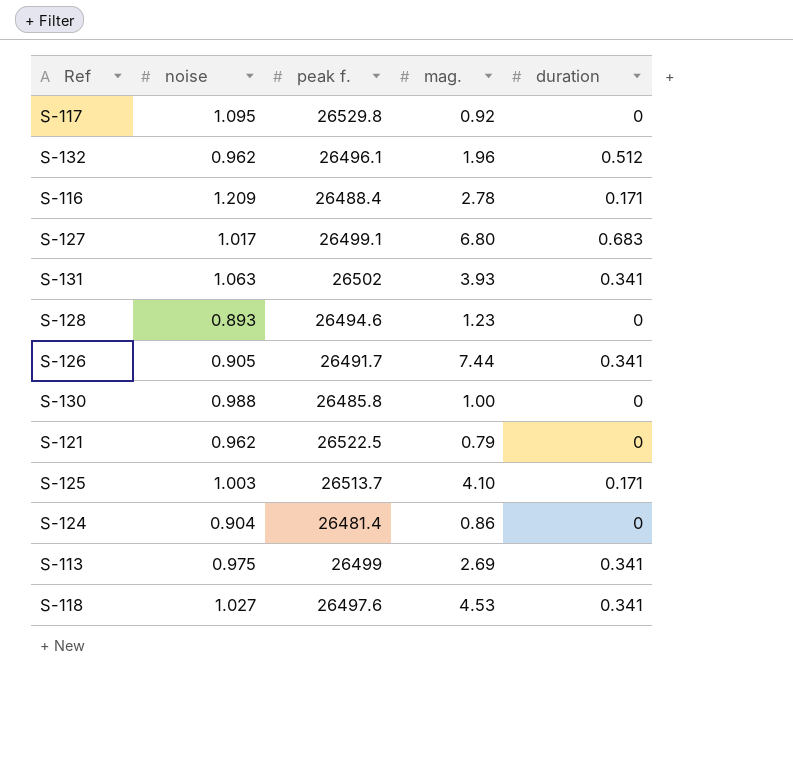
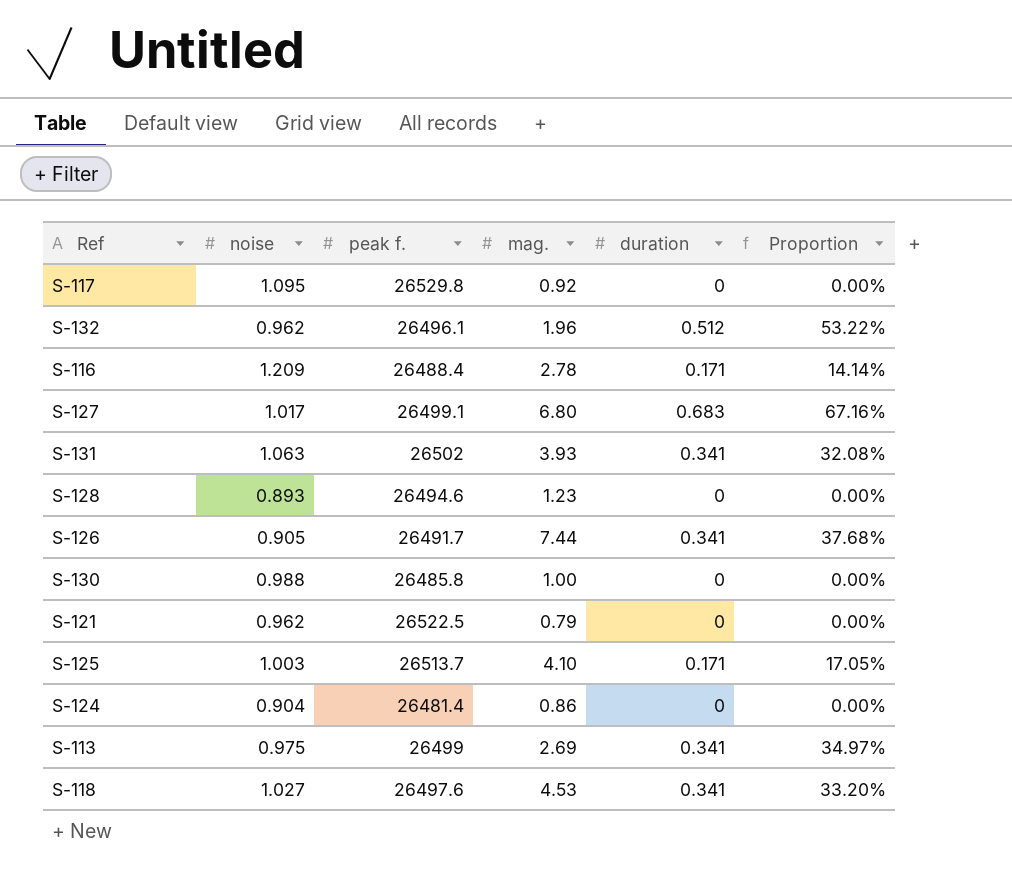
column Proportion | formula: none -> [duration] / [noise]

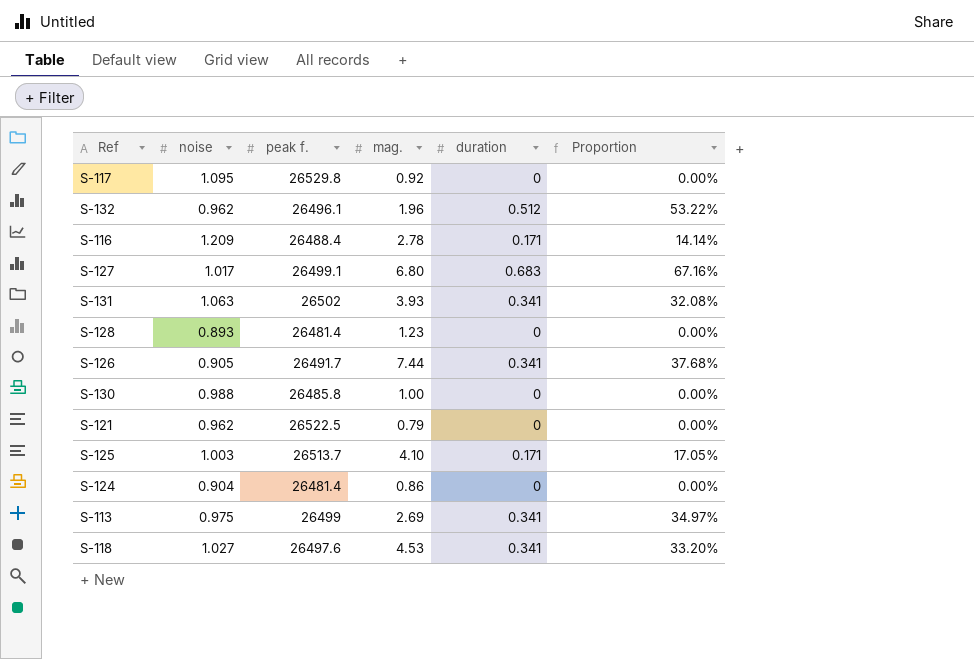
S-128 | peak f.: 26494.6 -> 26481.4

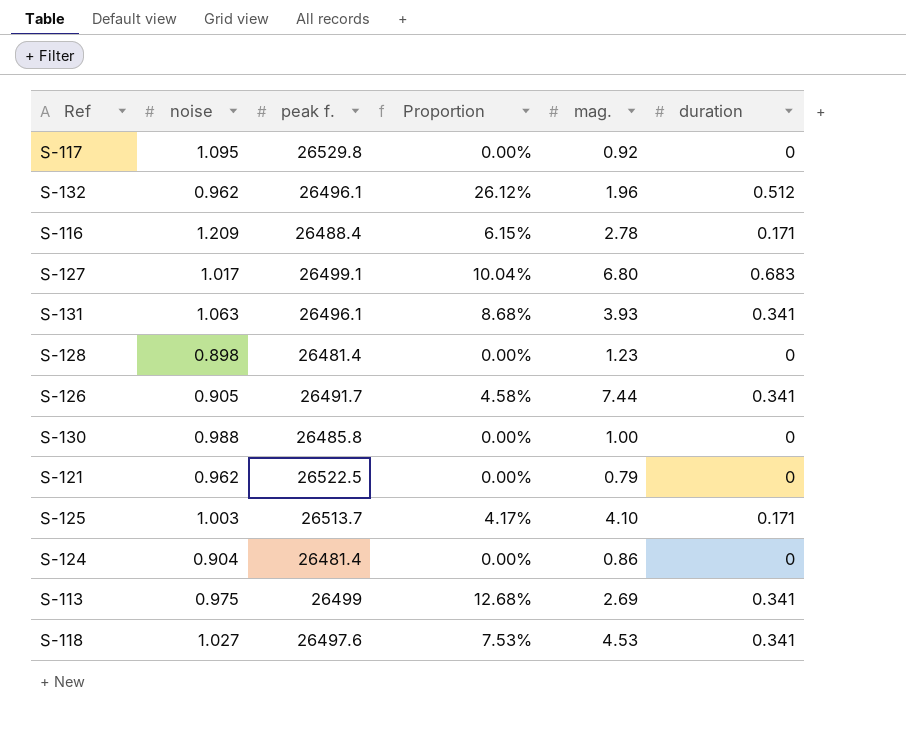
column Proportion | formula: [duration] / [noise] -> [duration] / [mag.]
column Proportion | position: 6 -> 4
S-131 | peak f.: 26502 -> 26496.1
S-128 | noise: 0.893 -> 0.898

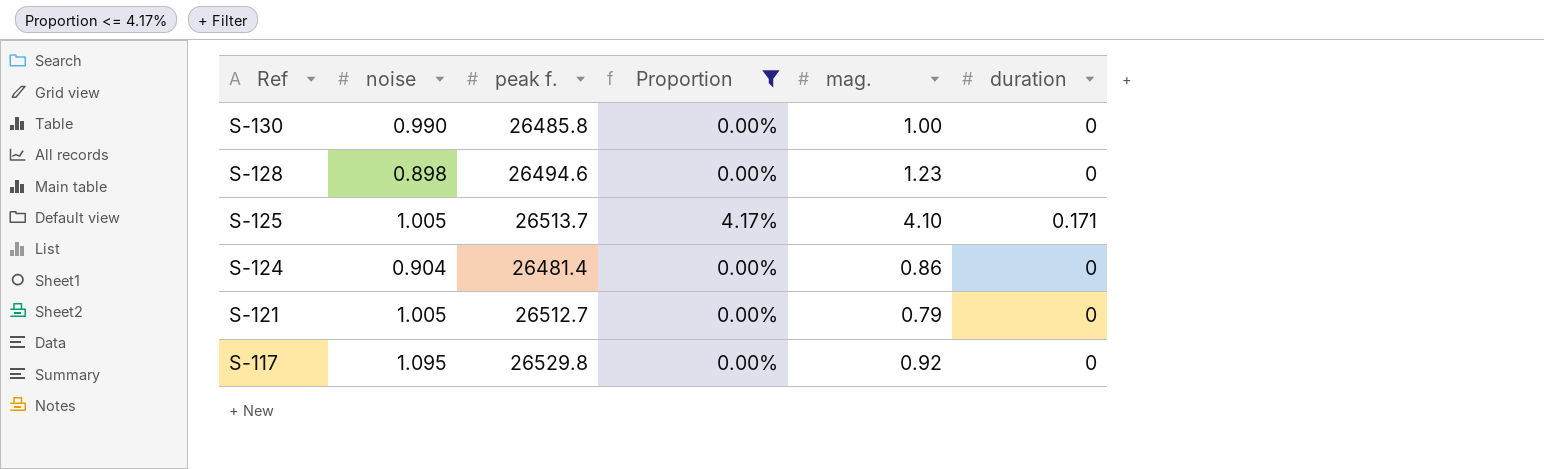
filter: none -> Proportion <= 4.17%
row order: none -> Ref descending
S-130 | noise: 0.988 -> 0.990
S-128 | peak f.: 26481.4 -> 26494.6
S-125 | noise: 1.003 -> 1.005
S-121 | noise: 0.962 -> 1.005
S-121 | peak f.: 26522.5 -> 26512.7

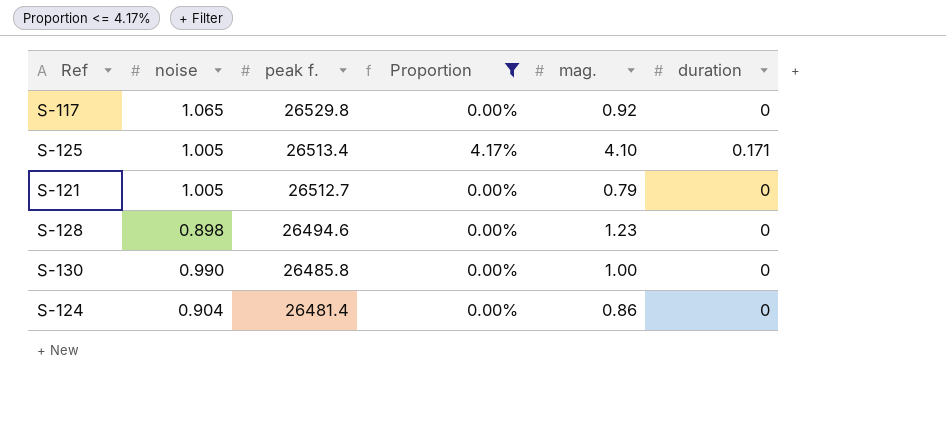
row order: Ref descending -> peak f. descending
S-117 | noise: 1.095 -> 1.065
S-125 | peak f.: 26513.7 -> 26513.4

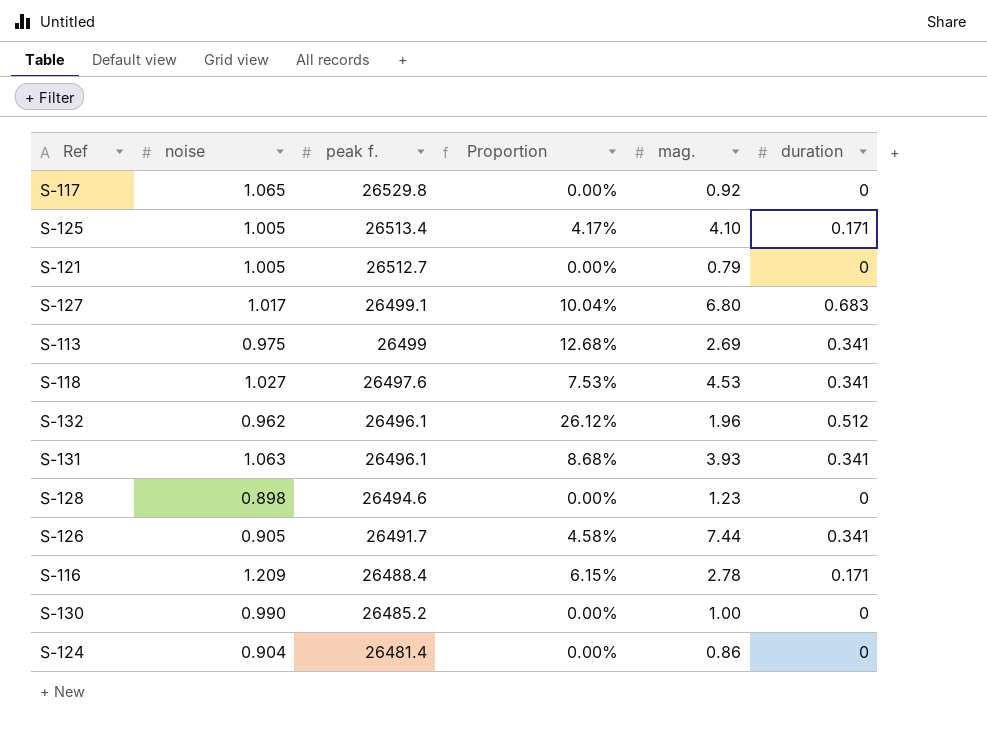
filter: Proportion <= 4.17% -> none
S-130 | peak f.: 26485.8 -> 26485.2

